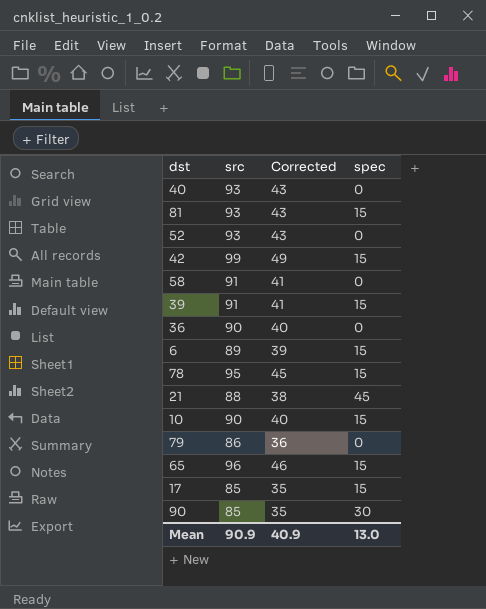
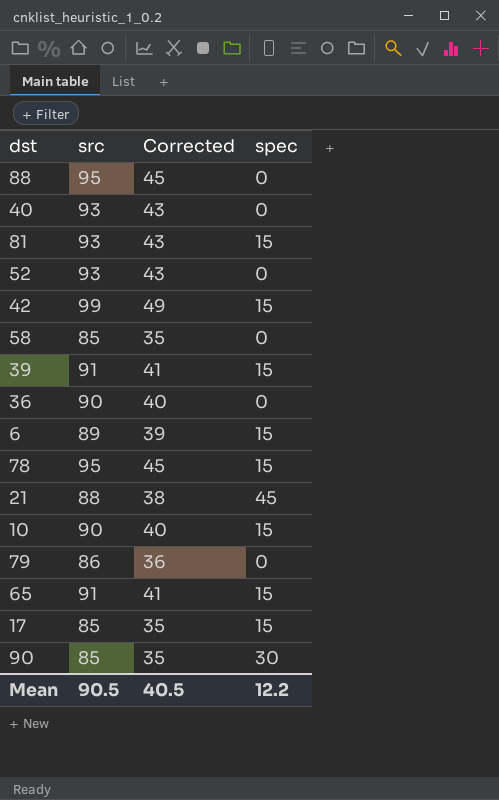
row 88: none -> 95 | 45 | 0
58 | src: 91 -> 85
58 | Corrected: 41 -> 35
65 | src: 96 -> 91
65 | Corrected: 46 -> 41
Mean | src: 90.9 -> 90.5
Mean | Corrected: 40.9 -> 40.5
Mean | spec: 13.0 -> 12.2

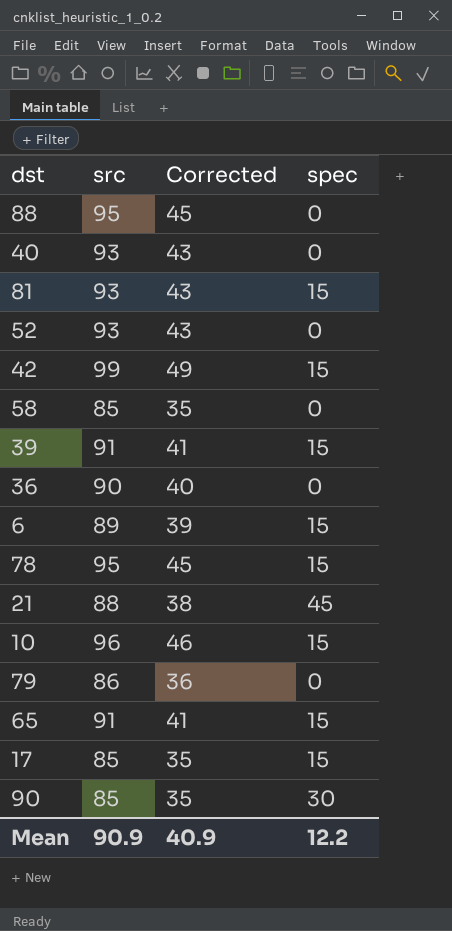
10 | src: 90 -> 96
10 | Corrected: 40 -> 46
Mean | src: 90.5 -> 90.9
Mean | Corrected: 40.5 -> 40.9

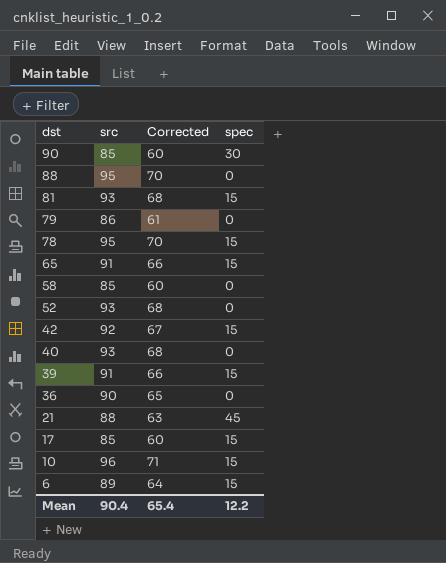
row order: none -> dst descending
column Corrected | formula: [src] - 50 -> [src] - 25
42 | src: 99 -> 92
Mean | src: 90.9 -> 90.4
Mean | Corrected: 40.9 -> 65.4

